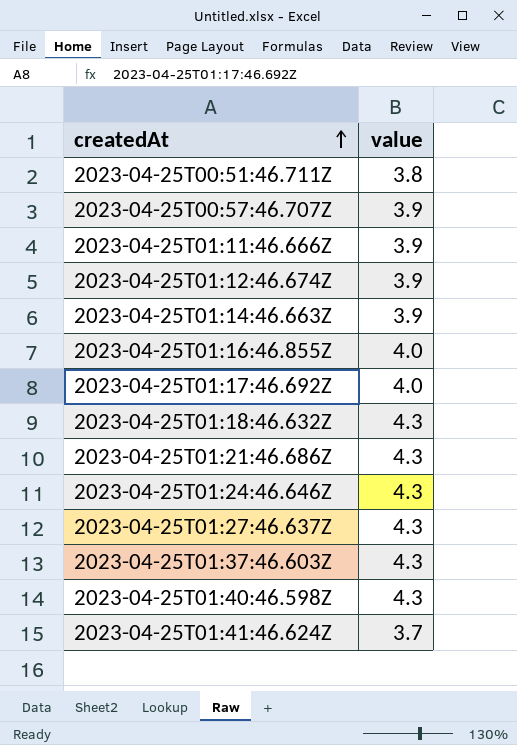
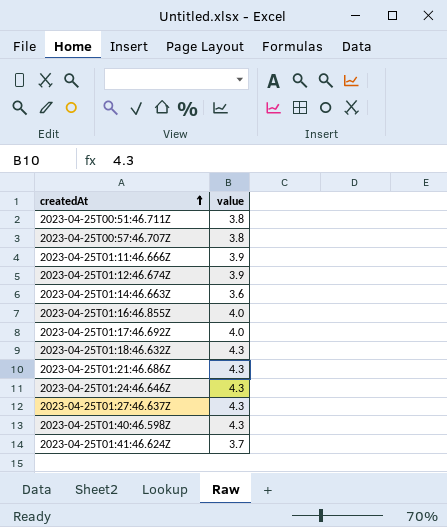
row 2023-04-25T01:37:46.603Z: 4.3 -> none
2023-04-25T00:57:46.707Z | value: 3.9 -> 3.8
2023-04-25T01:14:46.663Z | value: 3.9 -> 3.6

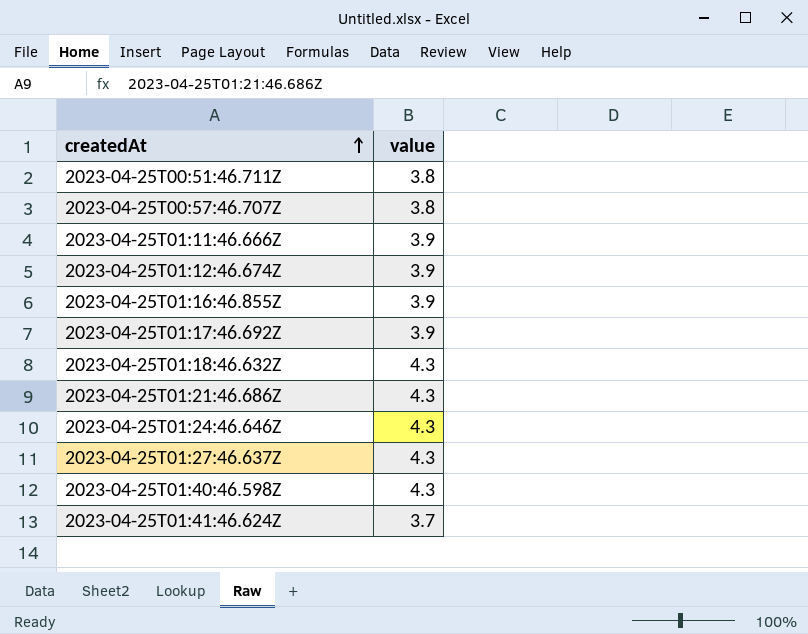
row 2023-04-25T01:14:46.663Z: 3.6 -> none
2023-04-25T01:16:46.855Z | value: 4.0 -> 3.9
2023-04-25T01:17:46.692Z | value: 4.0 -> 3.9

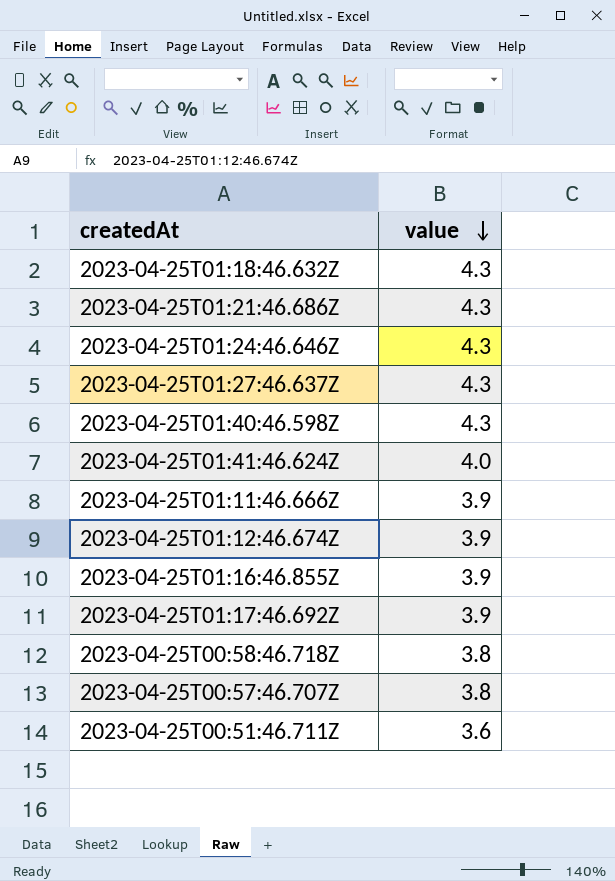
row order: createdAt ascending -> value descending
2023-04-25T01:41:46.624Z | value: 3.7 -> 4.0
row 2023-04-25T00:58:46.718Z: none -> 3.8
2023-04-25T00:51:46.711Z | value: 3.8 -> 3.6

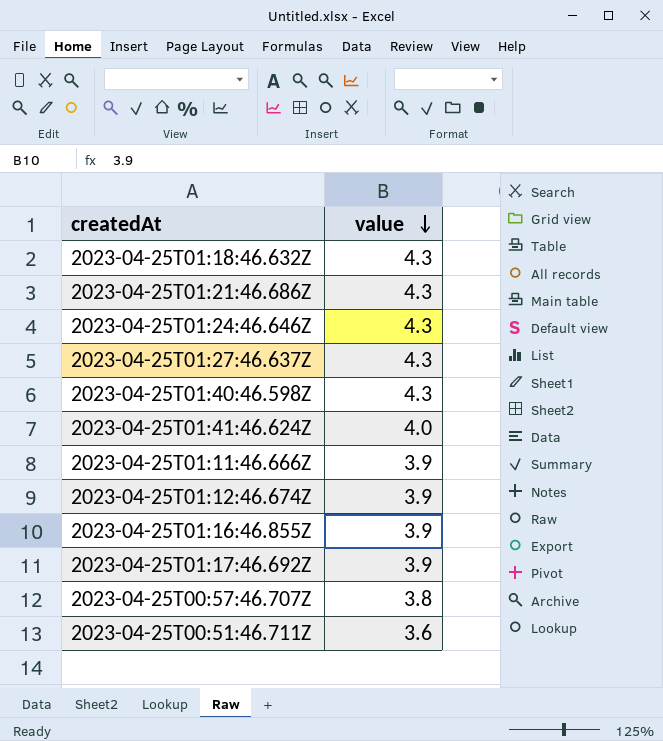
row 2023-04-25T00:58:46.718Z: 3.8 -> none

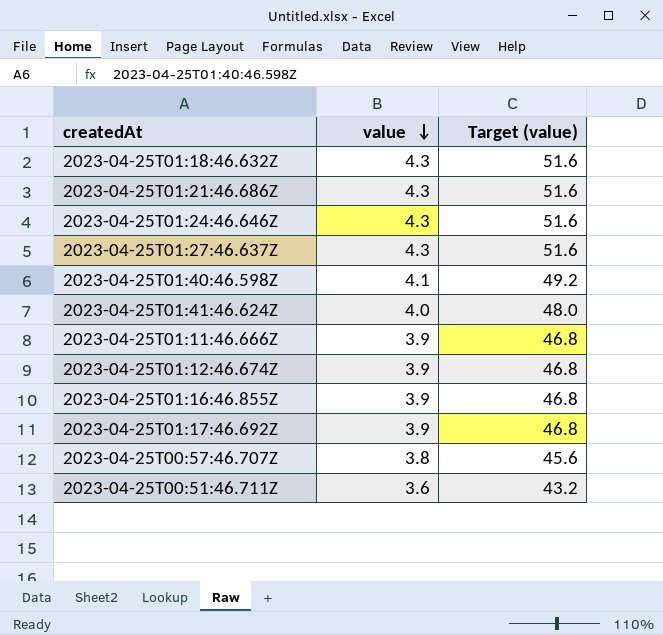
column Target (value) | formula: none -> [value] * 12
2023-04-25T01:40:46.598Z | value: 4.3 -> 4.1

